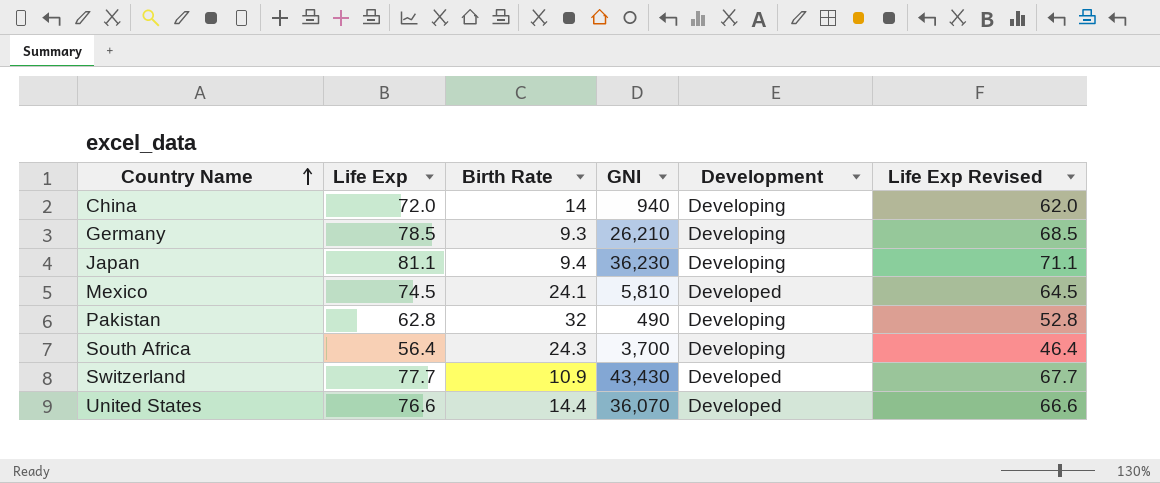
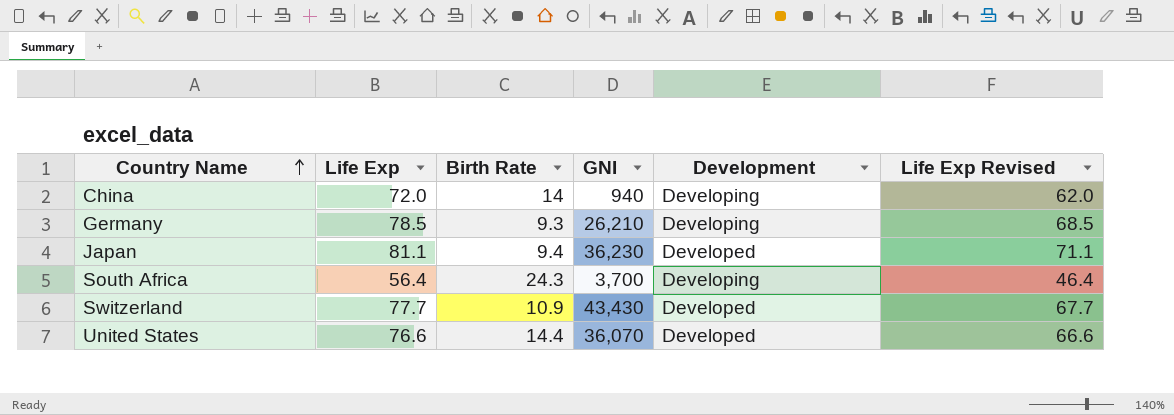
row Mexico: 74.5 | 24.1 | 5,810 | Developed | 64.5 -> none
row Pakistan: 62.8 | 32 | 490 | Developing | 52.8 -> none
Japan | Development: Developing -> Developed

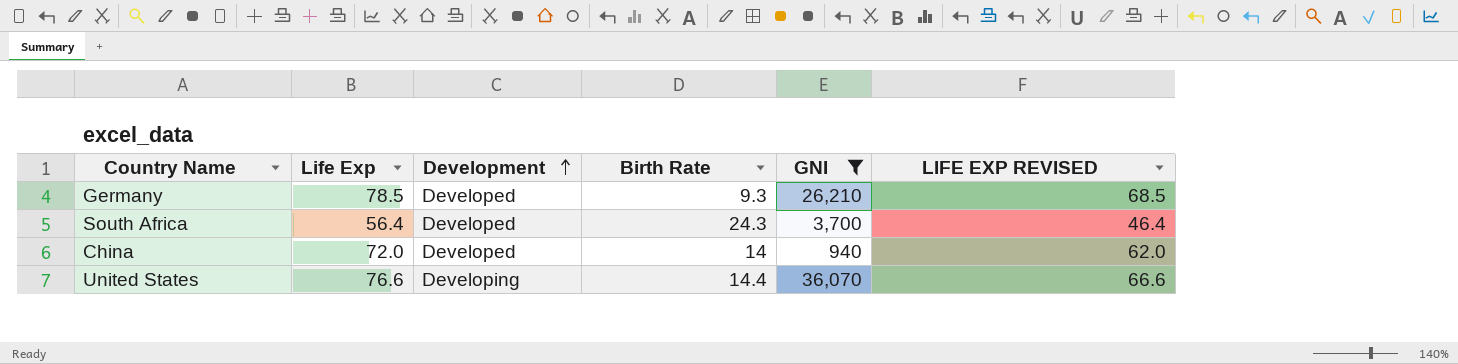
filter: none -> GNI <= 36,070
row order: Country Name ascending -> Development ascending
column Development | position: 5 -> 3
column name: Life Exp Revised -> LIFE EXP REVISED
Germany | Development: Developing -> Developed
South Africa | Development: Developing -> Developed
China | Development: Developing -> Developed
United States | Development: Developed -> Developing

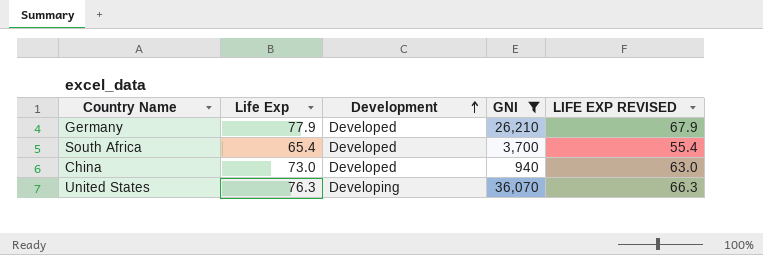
column Birth Rate | position: 4 -> none
Germany | Life Exp: 78.5 -> 77.9
Germany | LIFE EXP REVISED: 68.5 -> 67.9
South Africa | Life Exp: 56.4 -> 65.4
South Africa | LIFE EXP REVISED: 46.4 -> 55.4
China | Life Exp: 72.0 -> 73.0
China | LIFE EXP REVISED: 62.0 -> 63.0
United States | Life Exp: 76.6 -> 76.3
United States | LIFE EXP REVISED: 66.6 -> 66.3

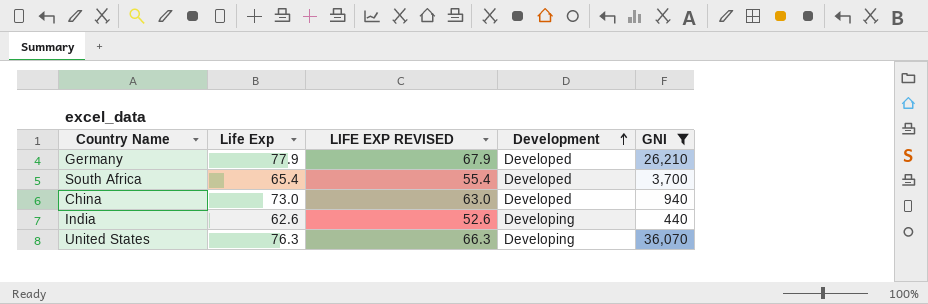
column LIFE EXP REVISED | position: 5 -> 3
row India: none -> 62.6 | 52.6 | Developing | 440

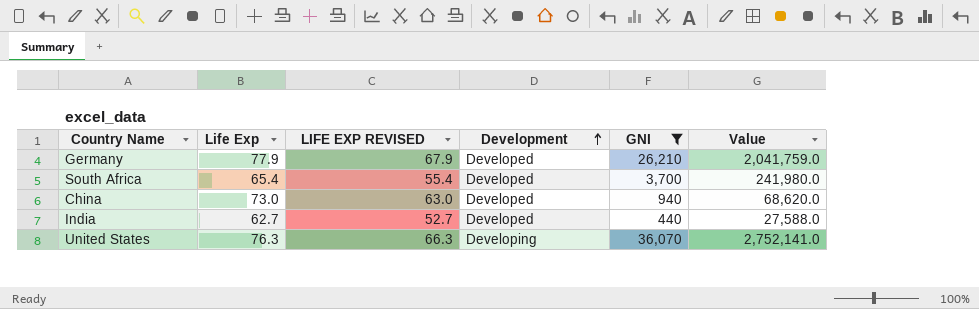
column Value | formula: none -> [Life Exp] * [GNI]
India | Life Exp: 62.6 -> 62.7
India | LIFE EXP REVISED: 52.6 -> 52.7
India | Development: Developing -> Developed

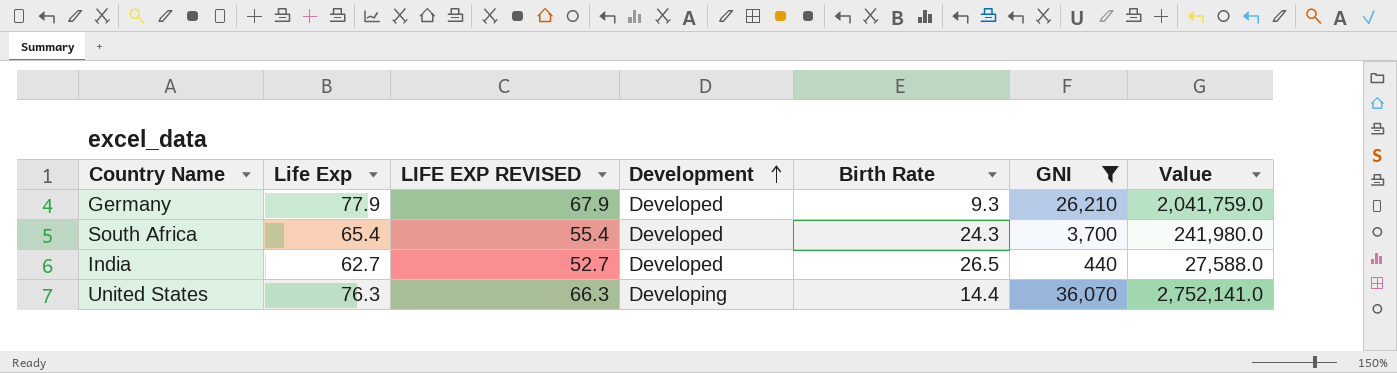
column Birth Rate | position: none -> 5
row China: 73.0 | 63.0 | Developed | 940 | 68,620.0 -> none

